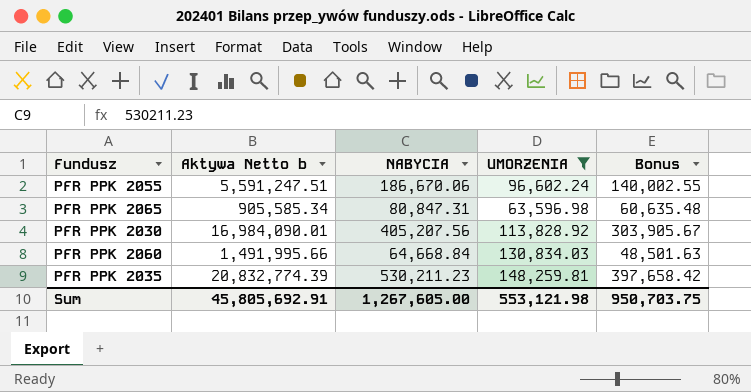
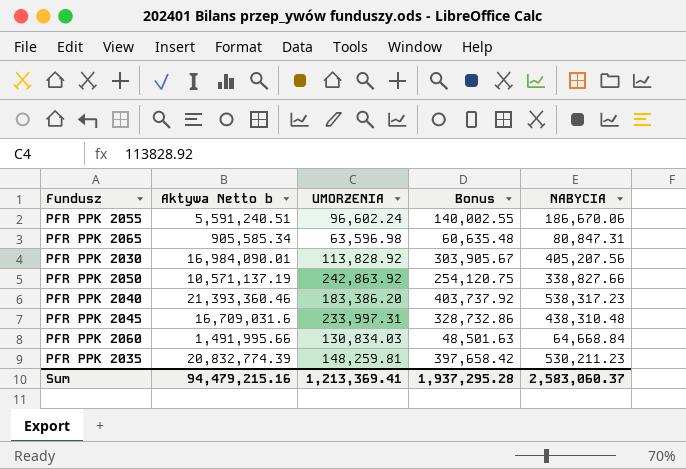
filter: UMORZENIA <= 148,259.81 -> none
column NABYCIA | position: 3 -> 5
PFR PPK 2055 | Aktywa Netto b: 5,591,247.51 -> 5,591,240.51
Sum | Aktywa Netto b: 45,805,692.91 -> 94,479,215.16
Sum | UMORZENIA: 553,121.98 -> 1,213,369.41
Sum | Bonus: 950,703.75 -> 1,937,295.28
Sum | NABYCIA: 1,267,605.00 -> 2,583,060.37

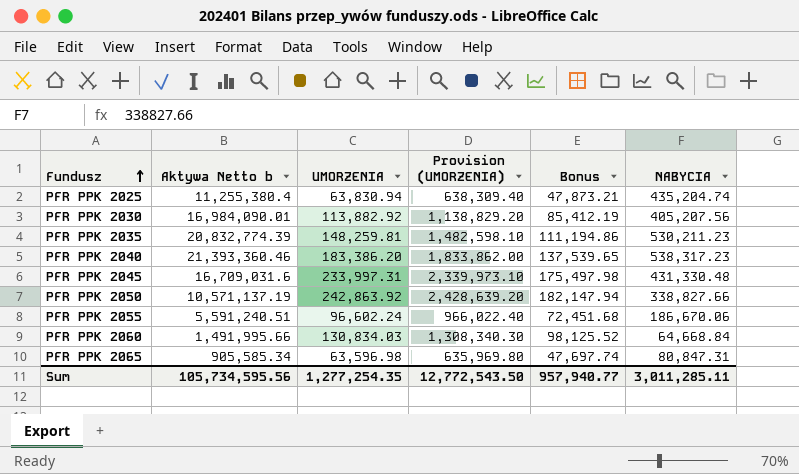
row order: none -> Fundusz ascending
column Provision (UMORZENIA) | formula: none -> [UMORZENIA] * 10
column Bonus | formula: [NABYCIA] * 0.75 -> [UMORZENIA] * 0.75
row PFR PPK 2025: none -> 11,255,380.4 | 63,830.94 | 638,309.40 | 47,873.21 | 435,204.74
PFR PPK 2030 | UMORZENIA: 113,828.92 -> 113,882.92
PFR PPK 2045 | NABYCIA: 438,310.48 -> 431,330.48
Sum | Aktywa Netto b: 94,479,215.16 -> 105,734,595.56
Sum | UMORZENIA: 1,213,369.41 -> 1,277,254.35
Sum | Bonus: 1,937,295.28 -> 957,940.77
Sum | NABYCIA: 2,583,060.37 -> 3,011,285.11

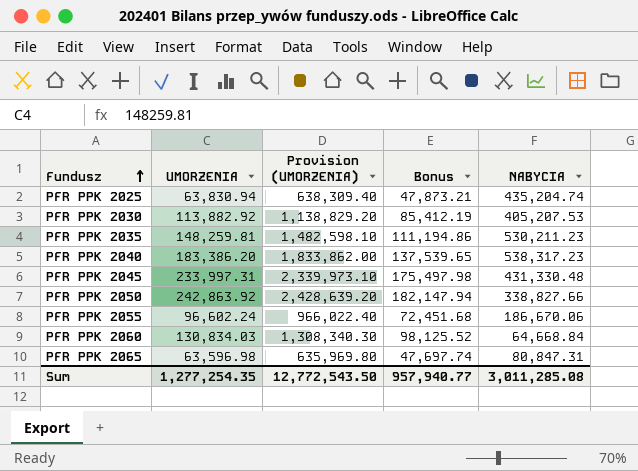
column Aktywa Netto b | position: 2 -> none
PFR PPK 2030 | NABYCIA: 405,207.56 -> 405,207.53
Sum | NABYCIA: 3,011,285.11 -> 3,011,285.08

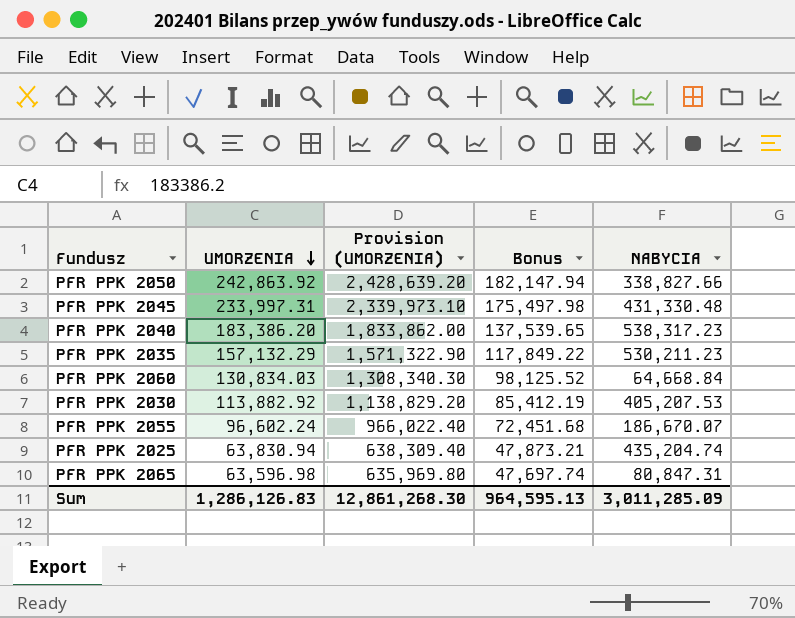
row order: Fundusz ascending -> UMORZENIA descending
PFR PPK 2035 | UMORZENIA: 148,259.81 -> 157,132.29
PFR PPK 2035 | Provision (UMORZENIA): 1,482,598.10 -> 1,571,322.90
PFR PPK 2035 | Bonus: 111,194.86 -> 117,849.22
PFR PPK 2055 | NABYCIA: 186,670.06 -> 186,670.07
Sum | UMORZENIA: 1,277,254.35 -> 1,286,126.83
Sum | Provision (UMORZENIA): 12,772,543.50 -> 12,861,268.30
Sum | Bonus: 957,940.77 -> 964,595.13
Sum | NABYCIA: 3,011,285.08 -> 3,011,285.09

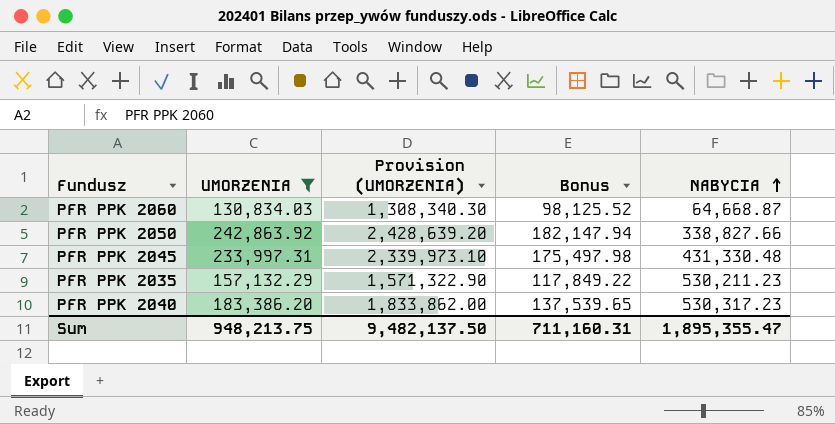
filter: none -> UMORZENIA >= 130,834.03
row order: UMORZENIA descending -> NABYCIA ascending
PFR PPK 2060 | NABYCIA: 64,668.84 -> 64,668.87
PFR PPK 2040 | NABYCIA: 538,317.23 -> 530,317.23
Sum | UMORZENIA: 1,286,126.83 -> 948,213.75
Sum | Provision (UMORZENIA): 12,861,268.30 -> 9,482,137.50
Sum | Bonus: 964,595.13 -> 711,160.31
Sum | NABYCIA: 3,011,285.09 -> 1,895,355.47

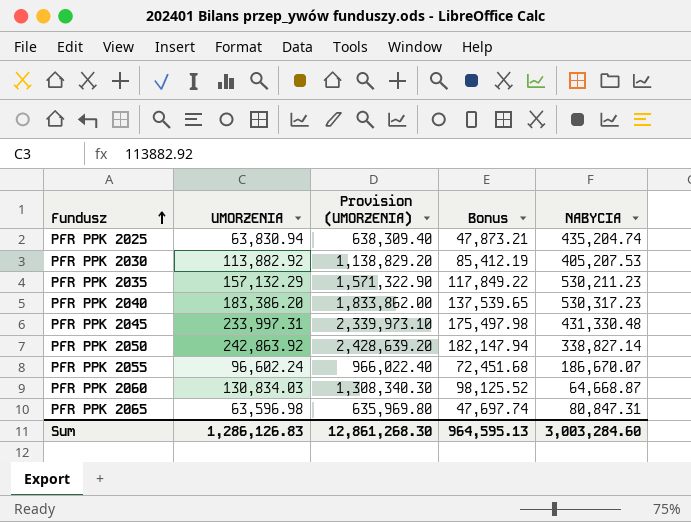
filter: UMORZENIA >= 130,834.03 -> none
row order: NABYCIA ascending -> Fundusz ascending
PFR PPK 2050 | NABYCIA: 338,827.66 -> 338,827.14
Sum | UMORZENIA: 948,213.75 -> 1,286,126.83
Sum | Provision (UMORZENIA): 9,482,137.50 -> 12,861,268.30
Sum | Bonus: 711,160.31 -> 964,595.13
Sum | NABYCIA: 1,895,355.47 -> 3,003,284.60

